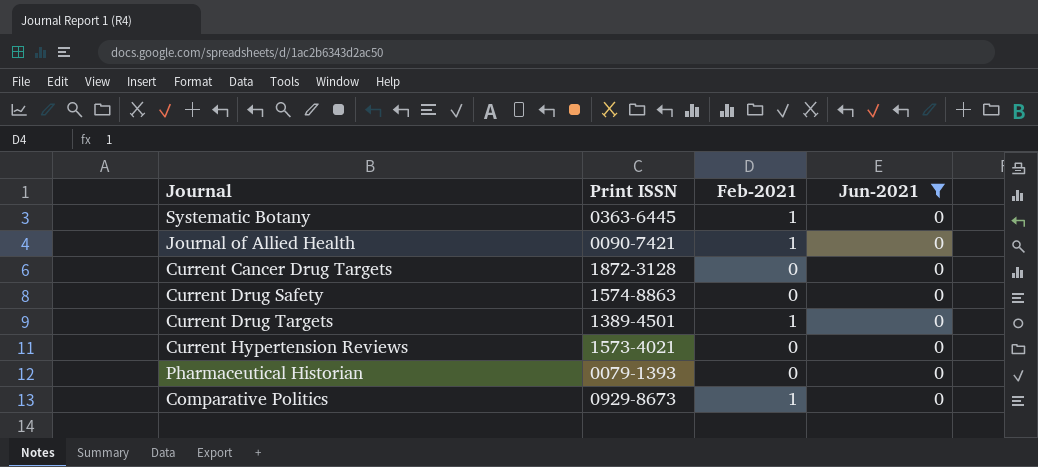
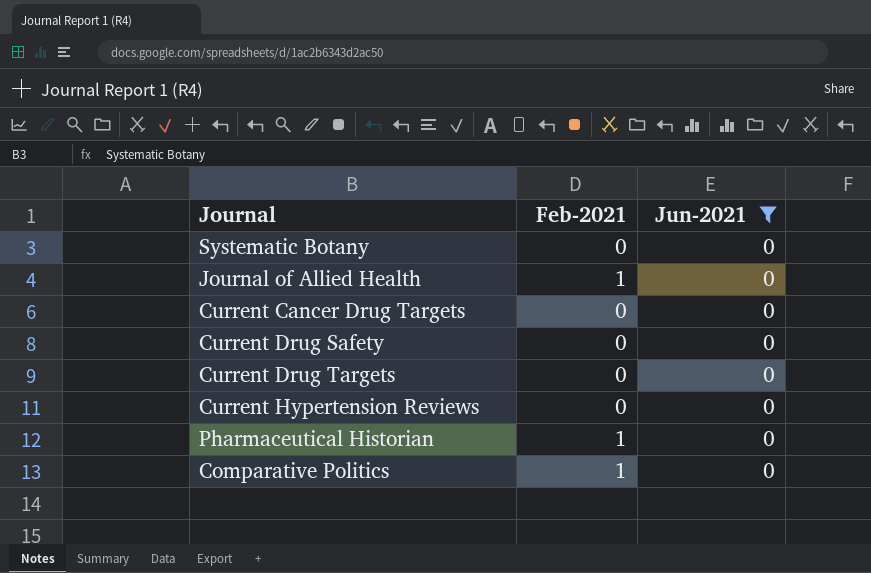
column Print ISSN | position: 2 -> none
Systematic Botany | Feb-2021: 1 -> 0
Current Drug Targets | Feb-2021: 1 -> 0
Pharmaceutical Historian | Feb-2021: 0 -> 1

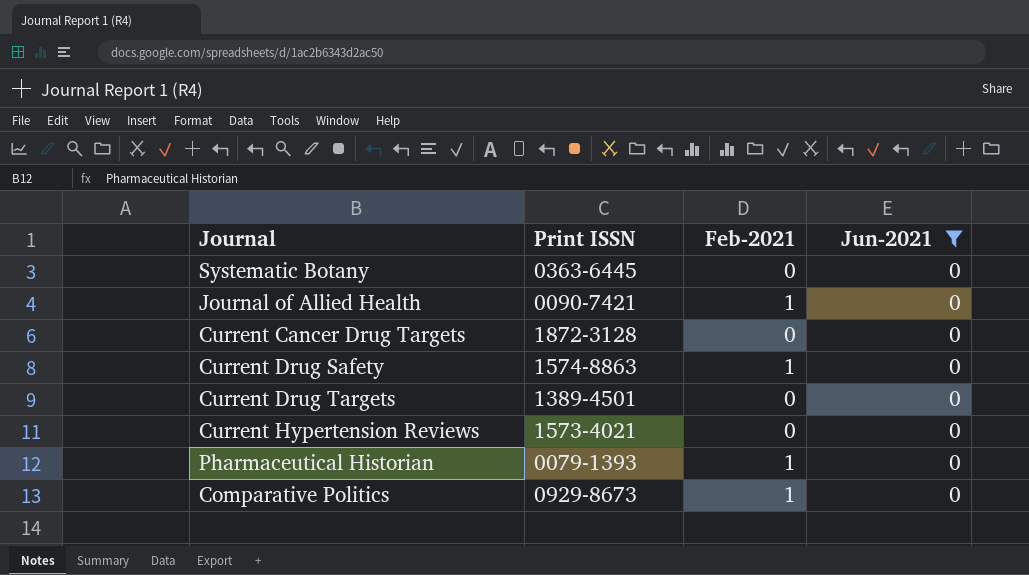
column Print ISSN | position: none -> 2
Current Drug Safety | Feb-2021: 0 -> 1

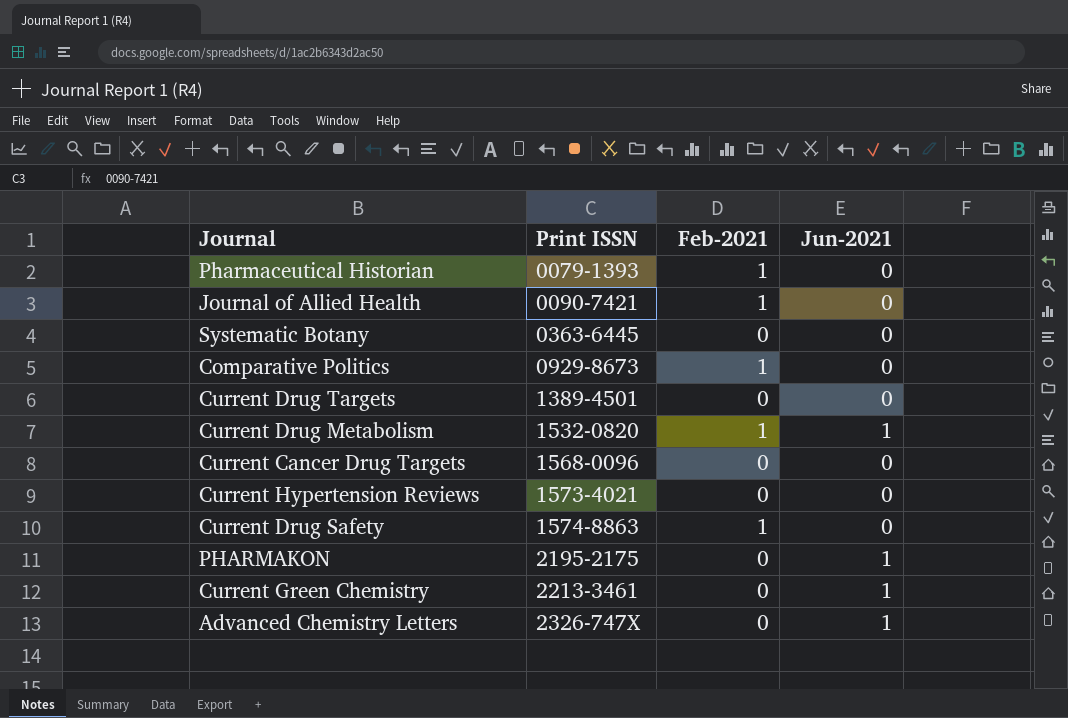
filter: Jun-2021 = 0 -> none
row order: none -> Print ISSN ascending
Current Cancer Drug Targets | Print ISSN: 1872-3128 -> 1568-0096

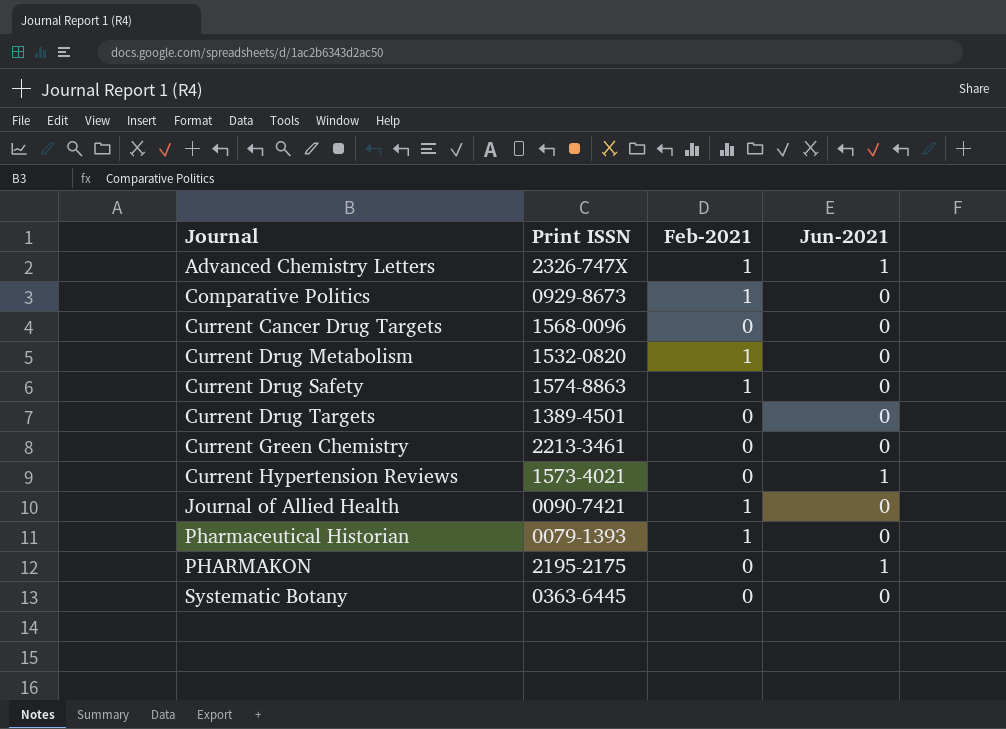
row order: Print ISSN ascending -> Journal ascending
Advanced Chemistry Letters | Feb-2021: 0 -> 1
Current Drug Metabolism | Jun-2021: 1 -> 0
Current Green Chemistry | Jun-2021: 1 -> 0
Current Hypertension Reviews | Jun-2021: 0 -> 1

